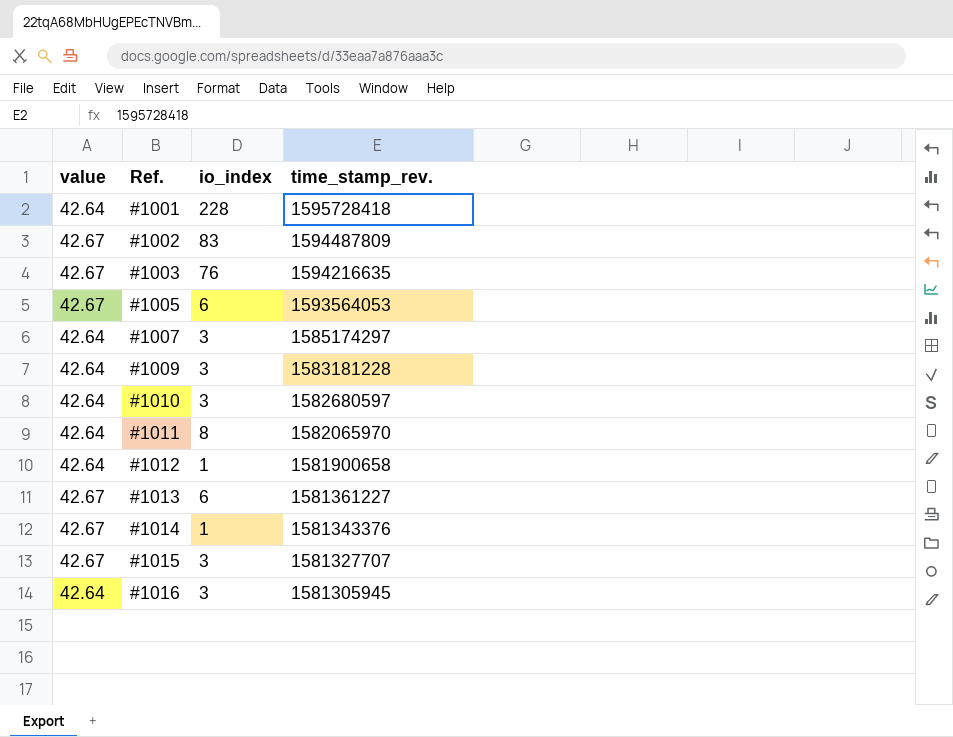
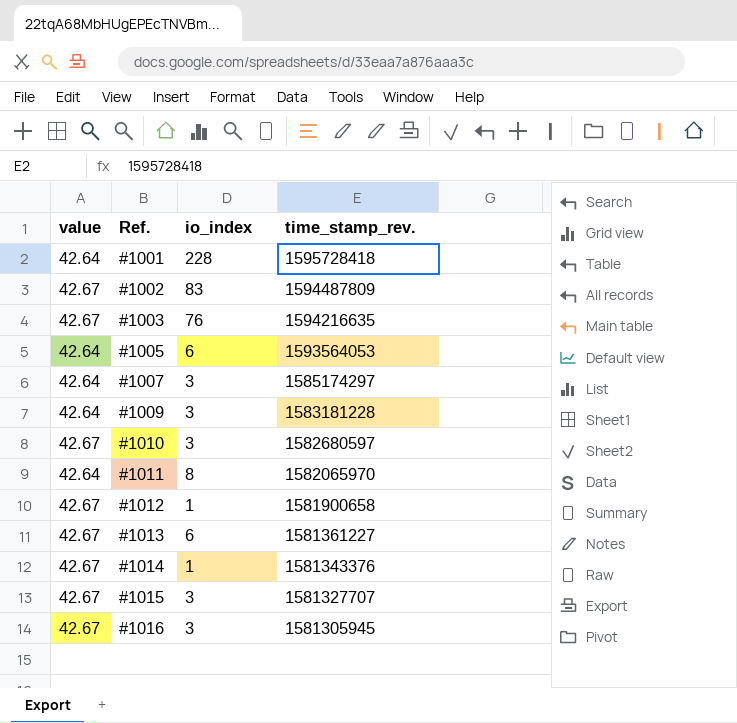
#1005 | value: 42.67 -> 42.64
#1010 | value: 42.64 -> 42.67
#1012 | value: 42.64 -> 42.67
#1016 | value: 42.64 -> 42.67

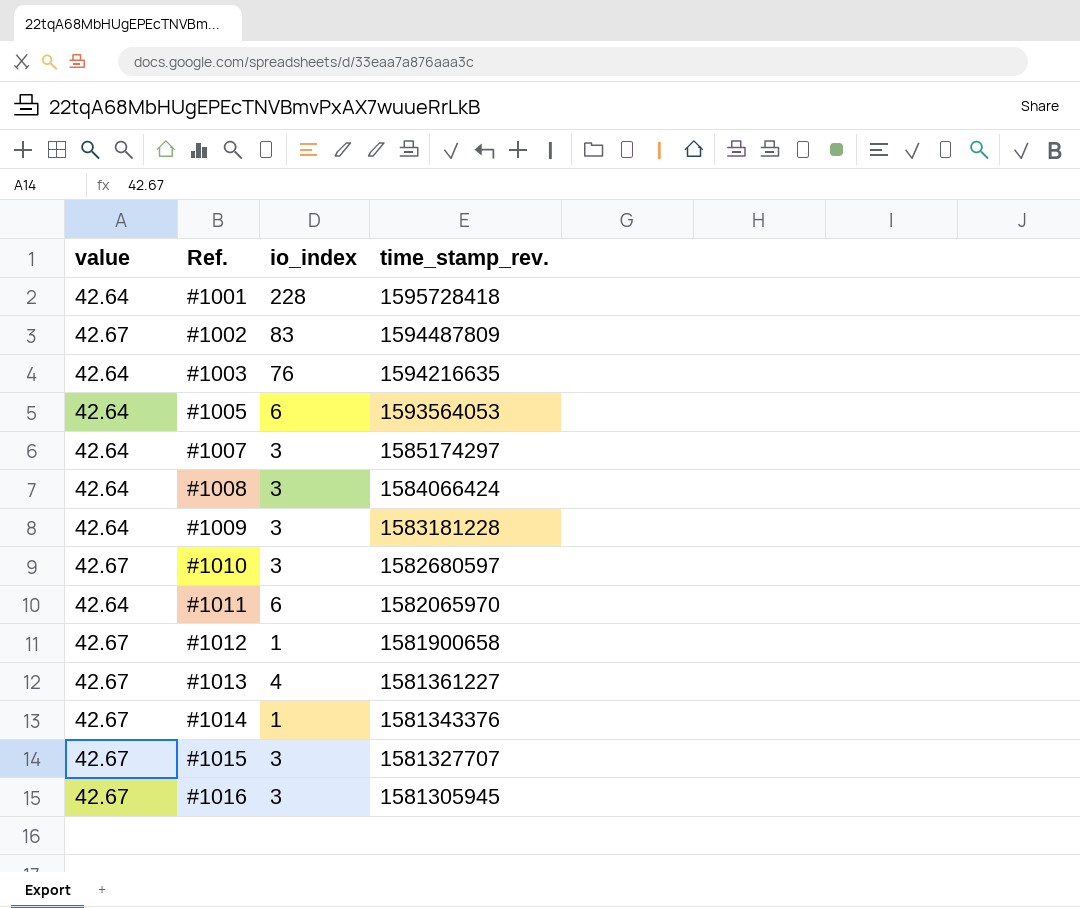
#1003 | value: 42.67 -> 42.64
row #1008: none -> 42.64 | 3 | 1584066424
#1011 | io_index: 8 -> 6
#1013 | io_index: 6 -> 4

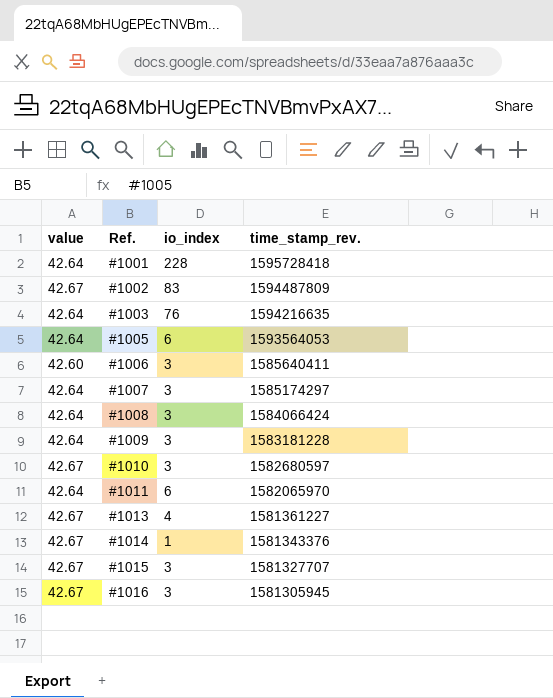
row #1012: 42.67 | 1 | 1581900658 -> none
row #1006: none -> 42.60 | 3 | 1585640411

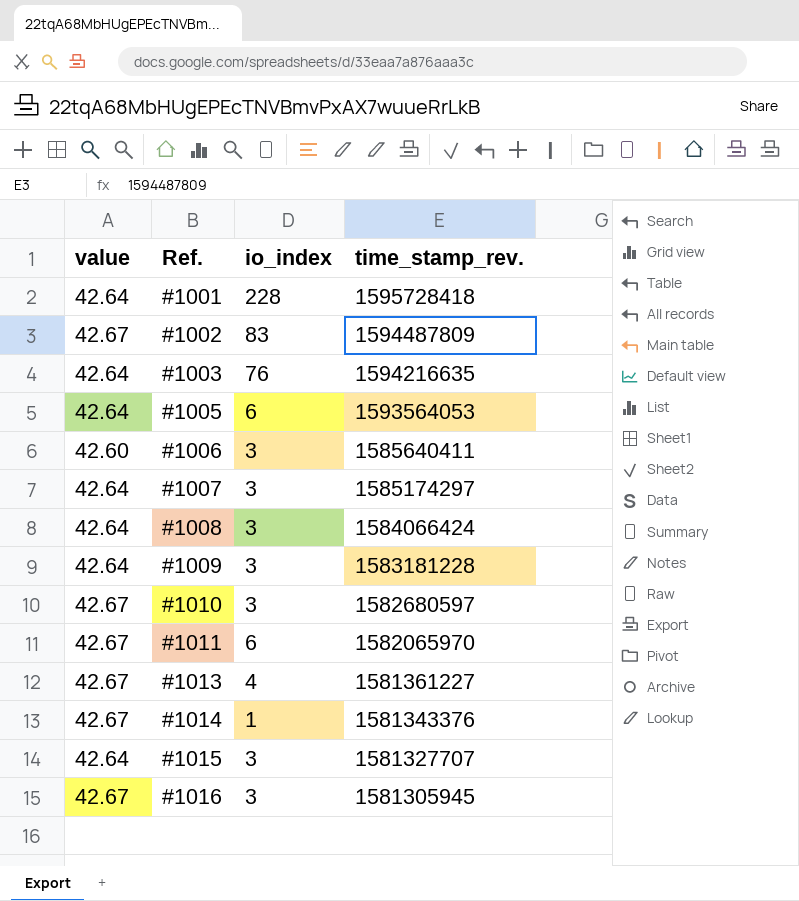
#1011 | value: 42.64 -> 42.67
#1015 | value: 42.67 -> 42.64

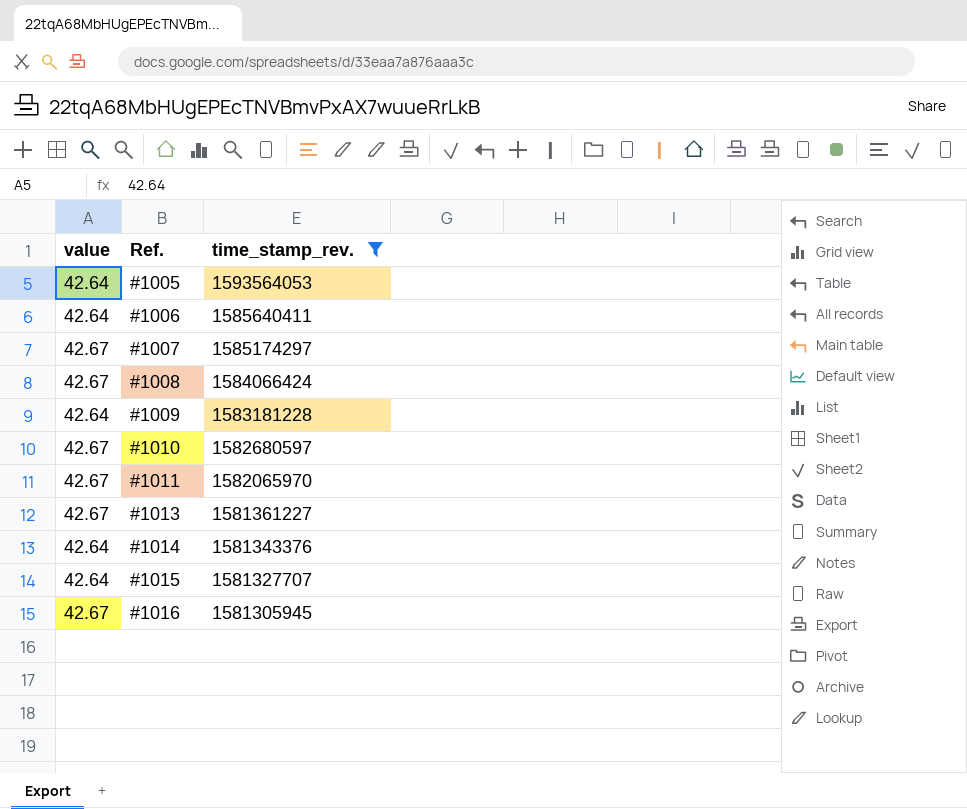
filter: none -> time_stamp_rev. <= 1593564053
column io_index | position: 3 -> none
#1006 | value: 42.60 -> 42.64
#1007 | value: 42.64 -> 42.67
#1008 | value: 42.64 -> 42.67
#1014 | value: 42.67 -> 42.64

